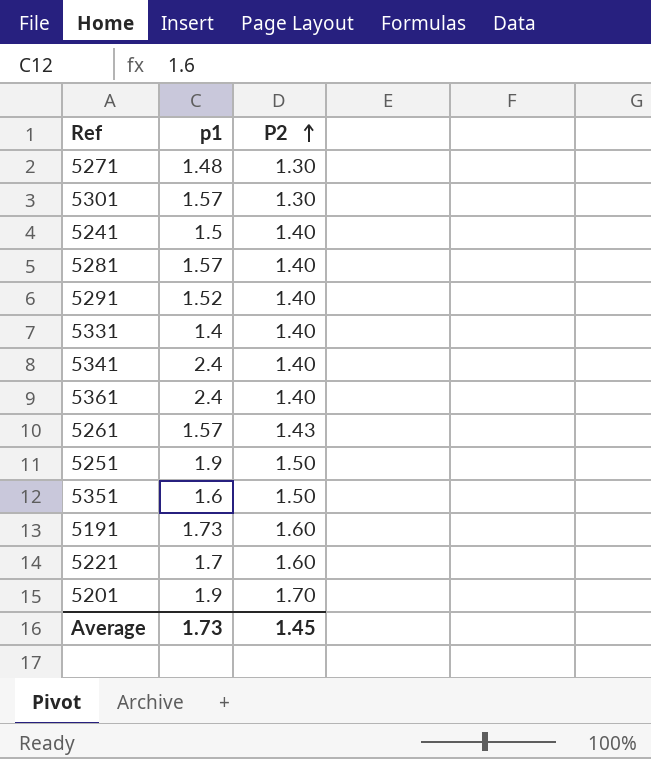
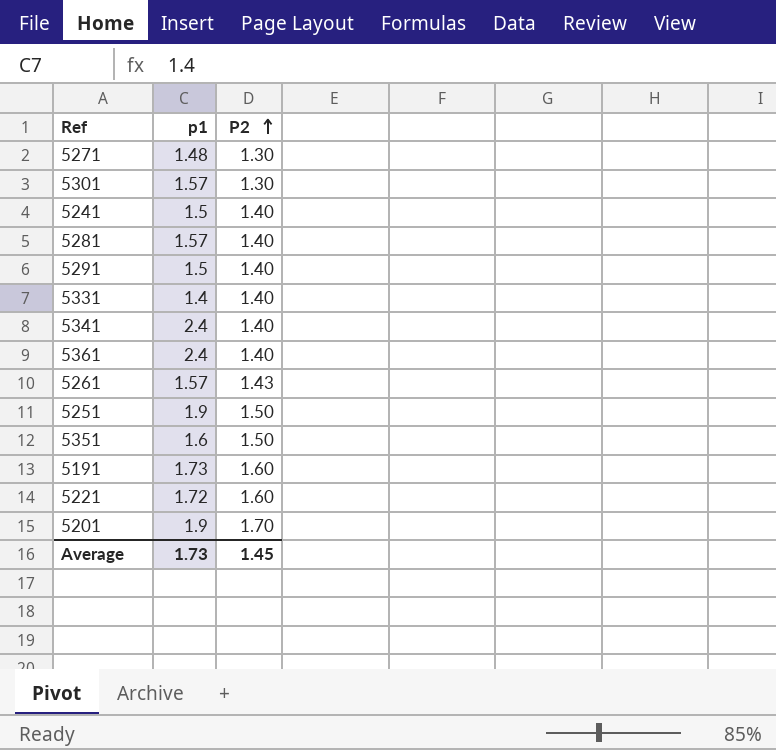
5291 | p1: 1.52 -> 1.5
5221 | p1: 1.7 -> 1.72

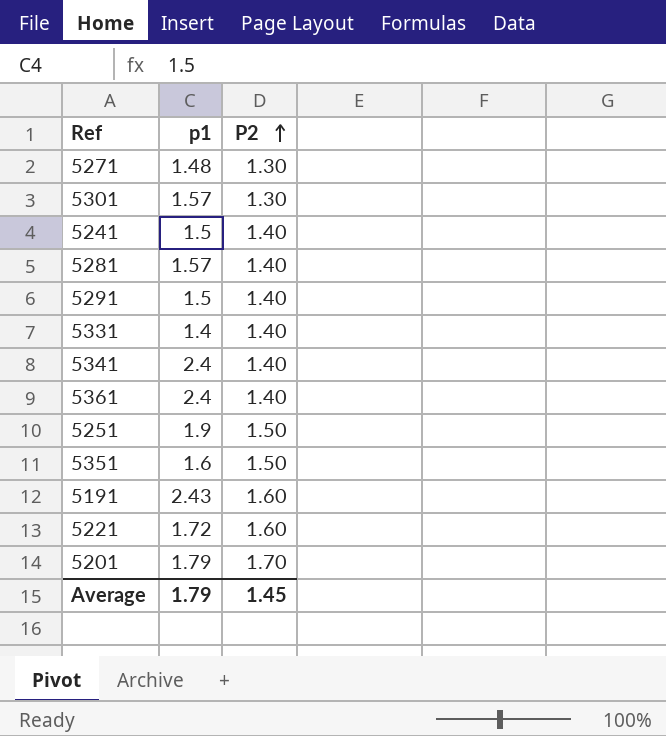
row 5261: 1.57 | 1.43 -> none
5191 | p1: 1.73 -> 2.43
5201 | p1: 1.9 -> 1.79
Average | p1: 1.73 -> 1.79

